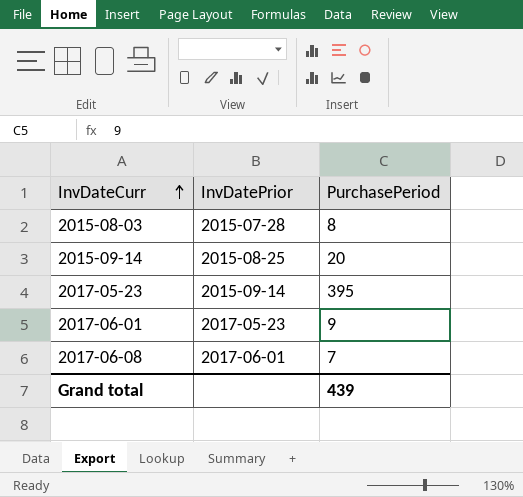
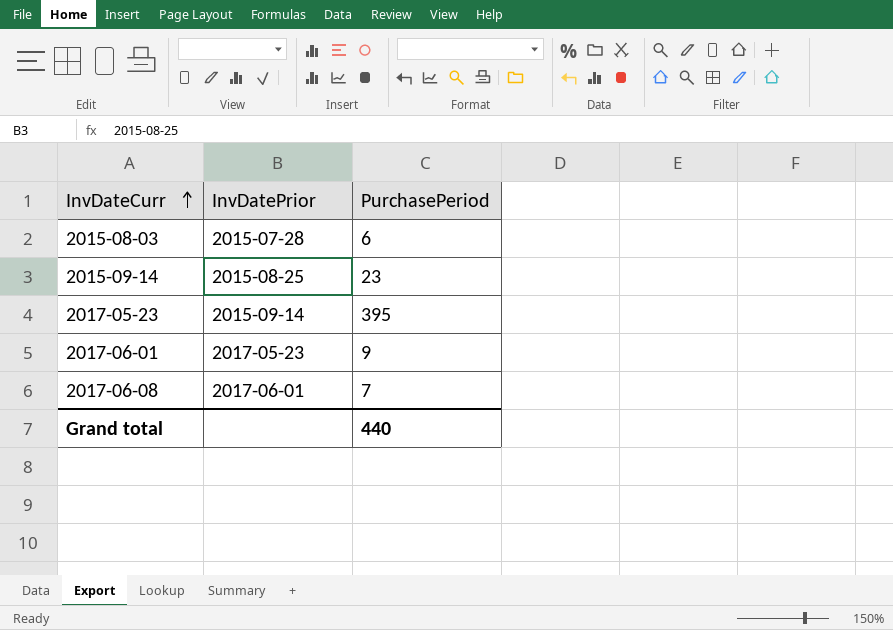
2015-08-03 | PurchasePeriod: 8 -> 6
2015-09-14 | PurchasePeriod: 20 -> 23
Grand total | PurchasePeriod: 439 -> 440

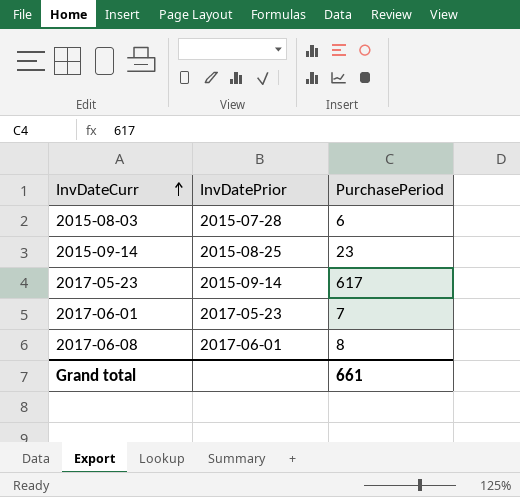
2017-05-23 | PurchasePeriod: 395 -> 617
2017-06-01 | PurchasePeriod: 9 -> 7
2017-06-08 | PurchasePeriod: 7 -> 8
Grand total | PurchasePeriod: 440 -> 661

